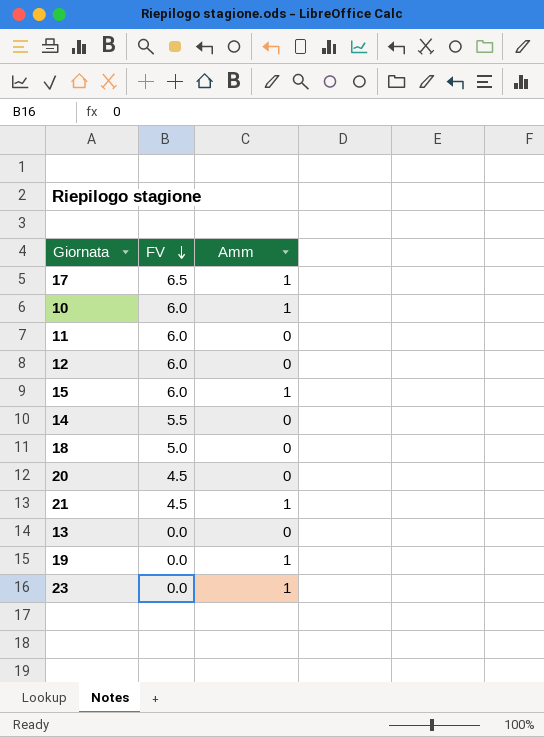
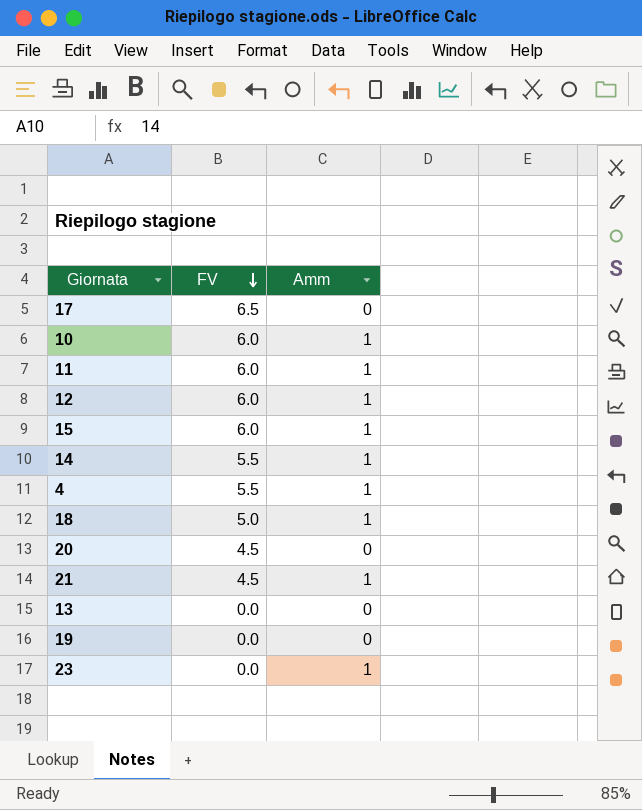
17 | Amm: 1 -> 0
11 | Amm: 0 -> 1
12 | Amm: 0 -> 1
14 | Amm: 0 -> 1
row 4: none -> 5.5 | 1
18 | Amm: 0 -> 1
19 | Amm: 1 -> 0

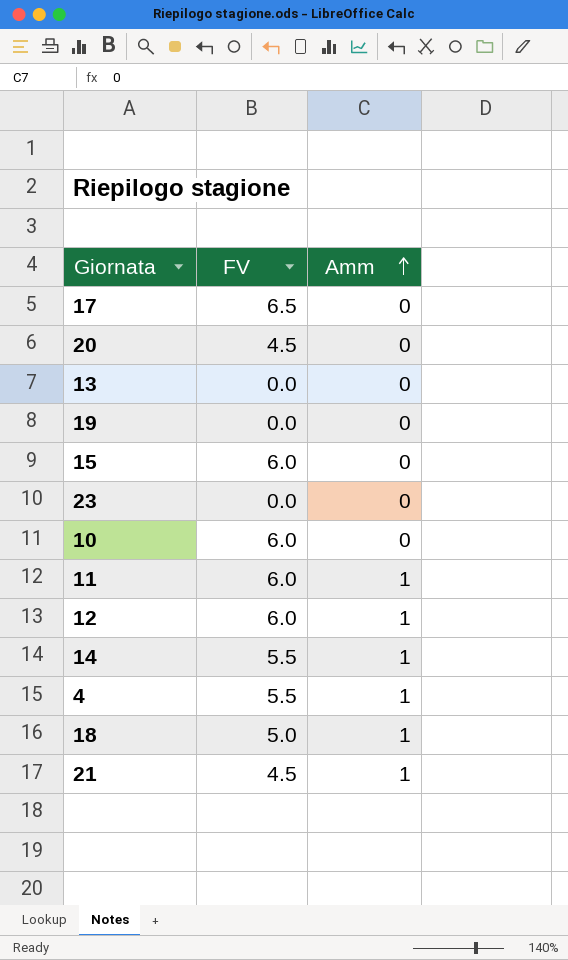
row order: FV descending -> Amm ascending
15 | Amm: 1 -> 0
23 | Amm: 1 -> 0
10 | Amm: 1 -> 0

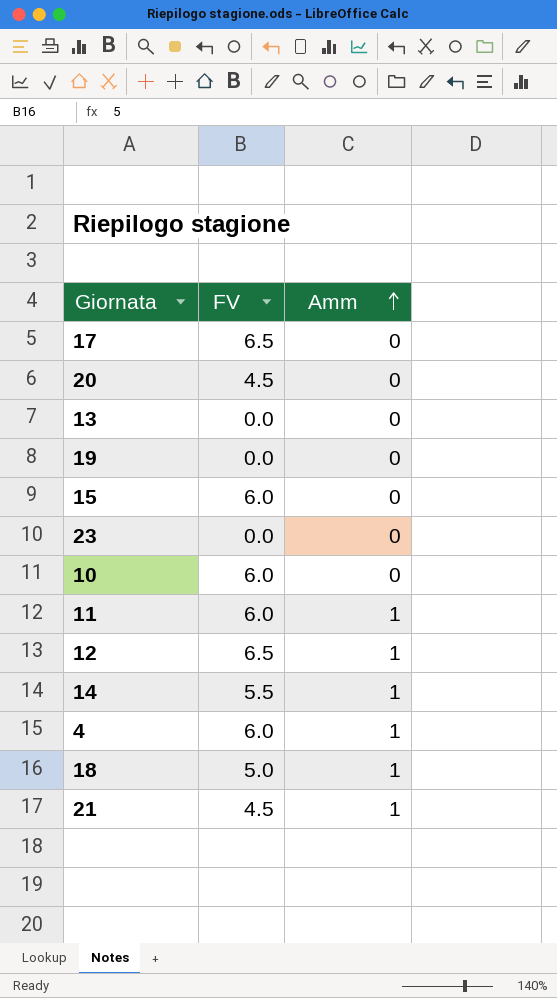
12 | FV: 6.0 -> 6.5
4 | FV: 5.5 -> 6.0

